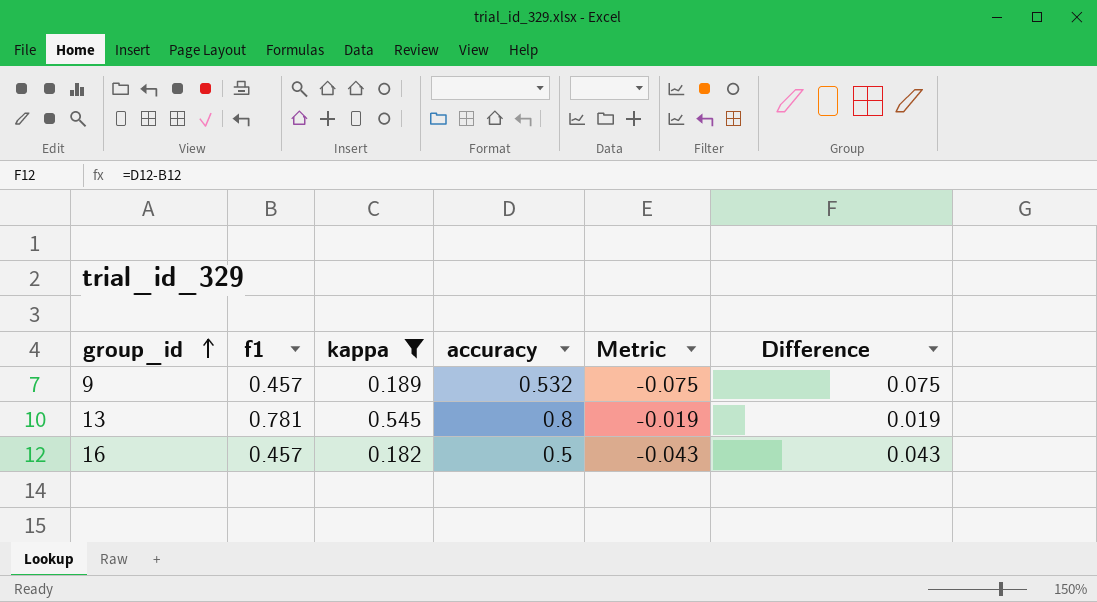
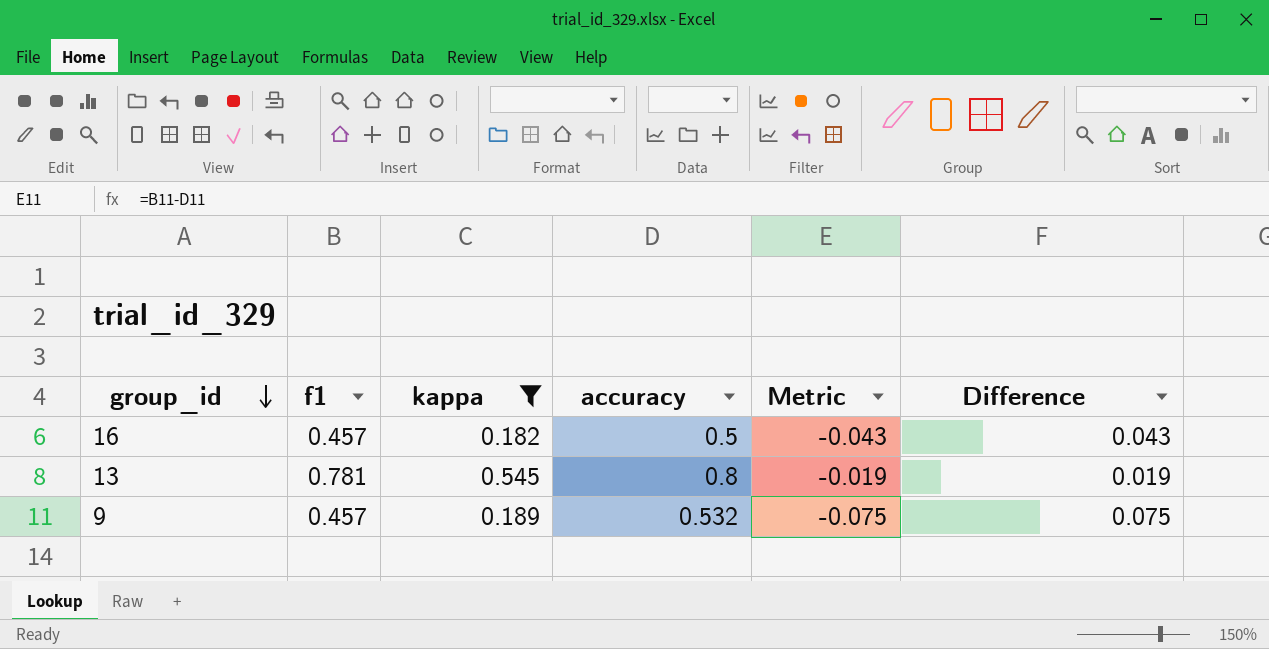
row order: group_id ascending -> group_id descending

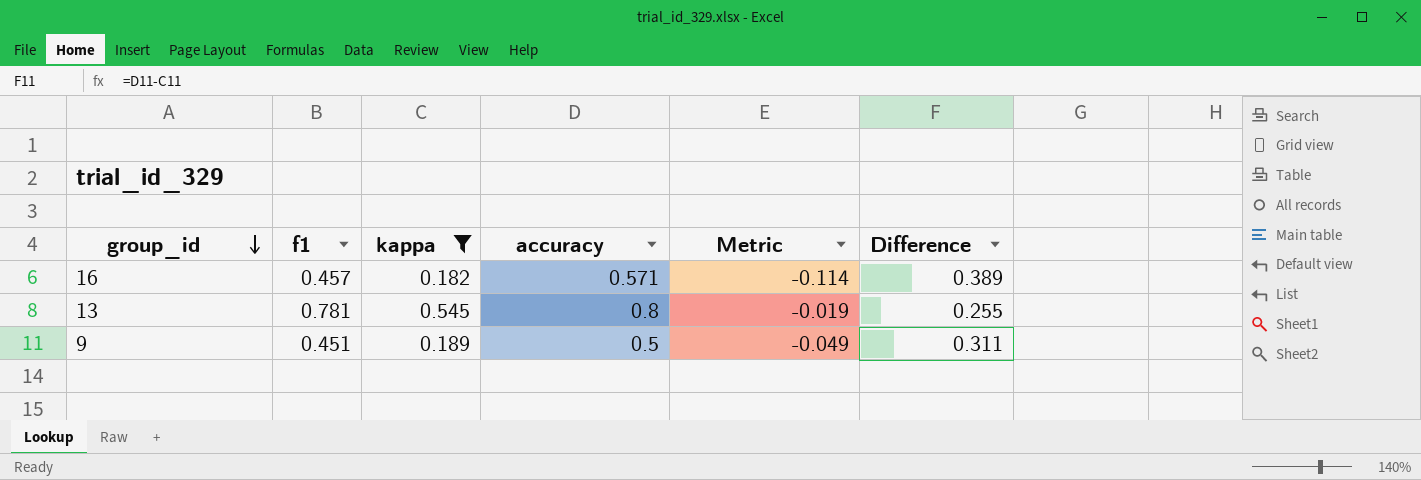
column Difference | formula: [accuracy] - [f1] -> [accuracy] - [kappa]
16 | accuracy: 0.5 -> 0.571
16 | Metric: -0.043 -> -0.114
9 | f1: 0.457 -> 0.451
9 | accuracy: 0.532 -> 0.5
9 | Metric: -0.075 -> -0.049

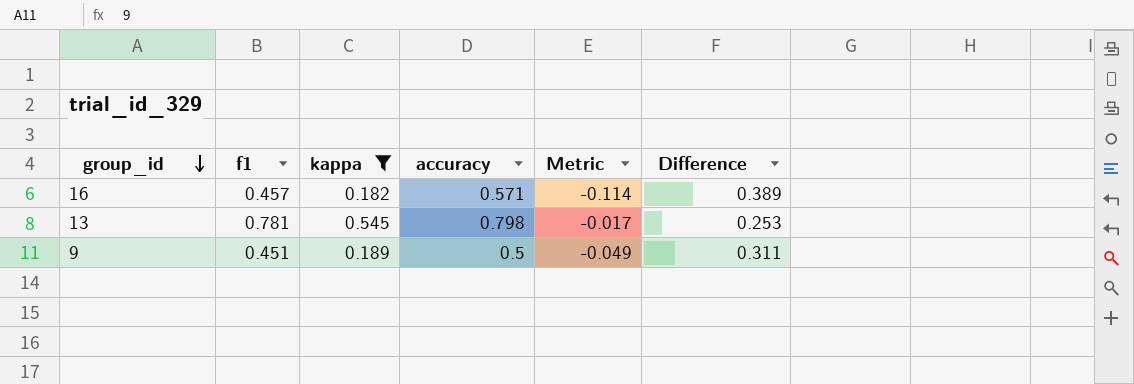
13 | accuracy: 0.8 -> 0.798
13 | Metric: -0.019 -> -0.017
13 | Difference: 0.255 -> 0.253

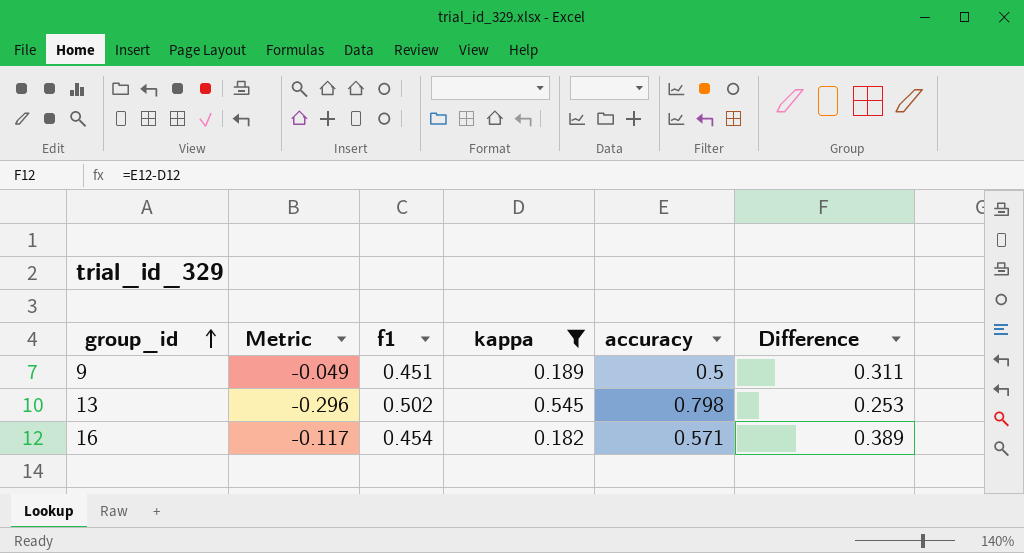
row order: group_id descending -> group_id ascending
column Metric | position: 5 -> 2
13 | Metric: -0.017 -> -0.296
13 | f1: 0.781 -> 0.502
16 | Metric: -0.114 -> -0.117
16 | f1: 0.457 -> 0.454

